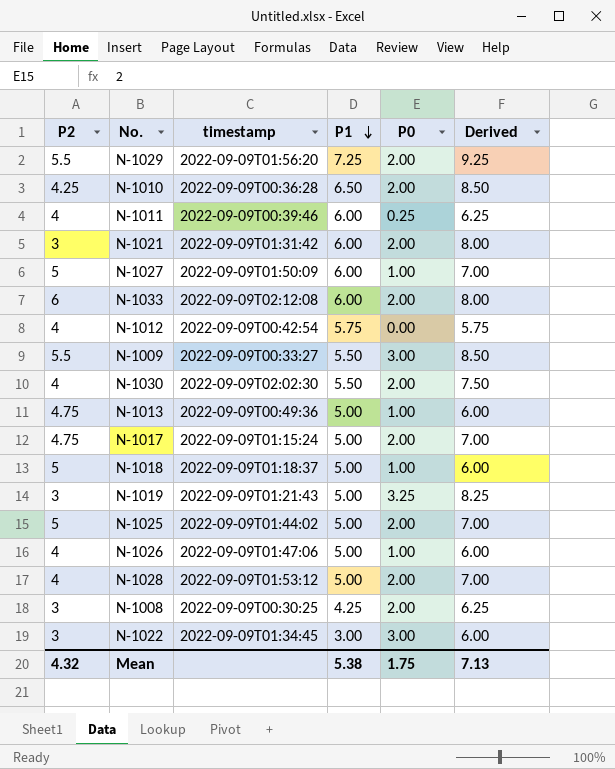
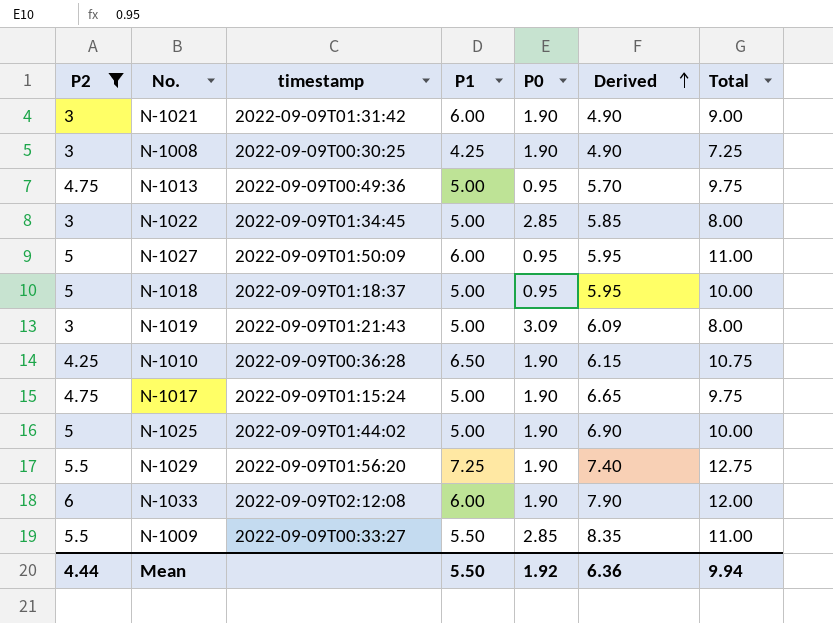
filter: none -> P2 != 4
row order: P1 descending -> Derived ascending
column Derived | formula: [P1] + [P0] -> [P2] + [P0]
column Total | formula: none -> [P2] + [P1]
N-1021 | P0: 2.00 -> 1.90
N-1008 | P0: 2.00 -> 1.90
N-1013 | P0: 1.00 -> 0.95
N-1022 | P1: 3.00 -> 5.00
N-1022 | P0: 3.00 -> 2.85
N-1027 | P0: 1.00 -> 0.95
N-1018 | P0: 1.00 -> 0.95
N-1019 | P0: 3.25 -> 3.09
N-1010 | P0: 2.00 -> 1.90
N-1017 | P0: 2.00 -> 1.90
N-1025 | P0: 2.00 -> 1.90
N-1029 | P0: 2.00 -> 1.90
N-1033 | P0: 2.00 -> 1.90
N-1009 | P0: 3.00 -> 2.85
Mean | P2: 4.32 -> 4.44
Mean | P1: 5.38 -> 5.50
Mean | P0: 1.75 -> 1.92
Mean | Derived: 7.13 -> 6.36

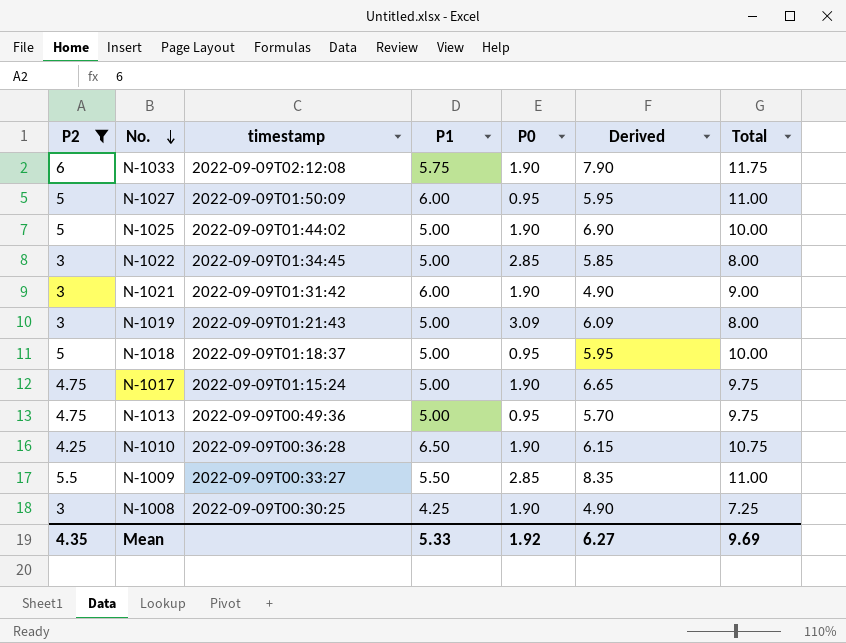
row order: Derived ascending -> No. descending
row N-1029: 5.5 | 2022-09-09T01:56:20 | 7.25 | 1.90 | 7.40 | 12.75 -> none
N-1033 | P1: 6.00 -> 5.75
N-1033 | Total: 12.00 -> 11.75
Mean | P2: 4.44 -> 4.35
Mean | P1: 5.50 -> 5.33
Mean | Derived: 6.36 -> 6.27
Mean | Total: 9.94 -> 9.69

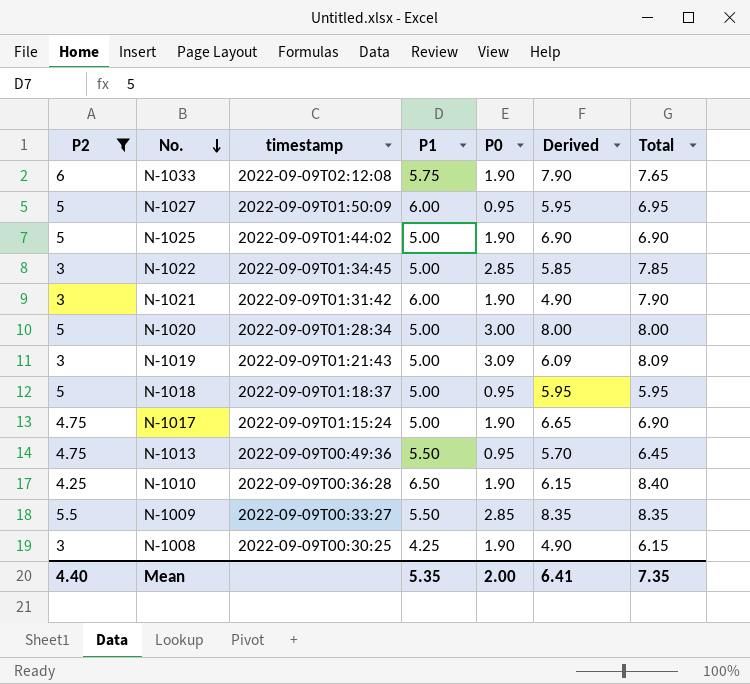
column Total | formula: [P2] + [P1] -> [P1] + [P0]
row N-1020: none -> 5 | 2022-09-09T01:28:34 | 5.00 | 3.00 | 8.00 | 8.00
N-1013 | P1: 5.00 -> 5.50
Mean | P2: 4.35 -> 4.40
Mean | P1: 5.33 -> 5.35
Mean | P0: 1.92 -> 2.00
Mean | Derived: 6.27 -> 6.41
Mean | Total: 9.69 -> 7.35

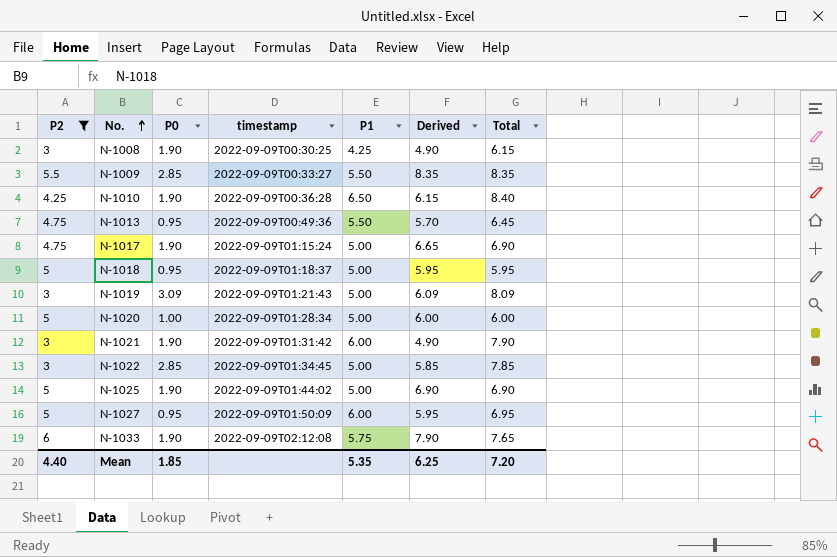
row order: No. descending -> No. ascending
column P0 | position: 5 -> 3
N-1020 | P0: 3.00 -> 1.00
N-1020 | Derived: 8.00 -> 6.00
N-1020 | Total: 8.00 -> 6.00
Mean | P0: 2.00 -> 1.85
Mean | Derived: 6.41 -> 6.25
Mean | Total: 7.35 -> 7.20

